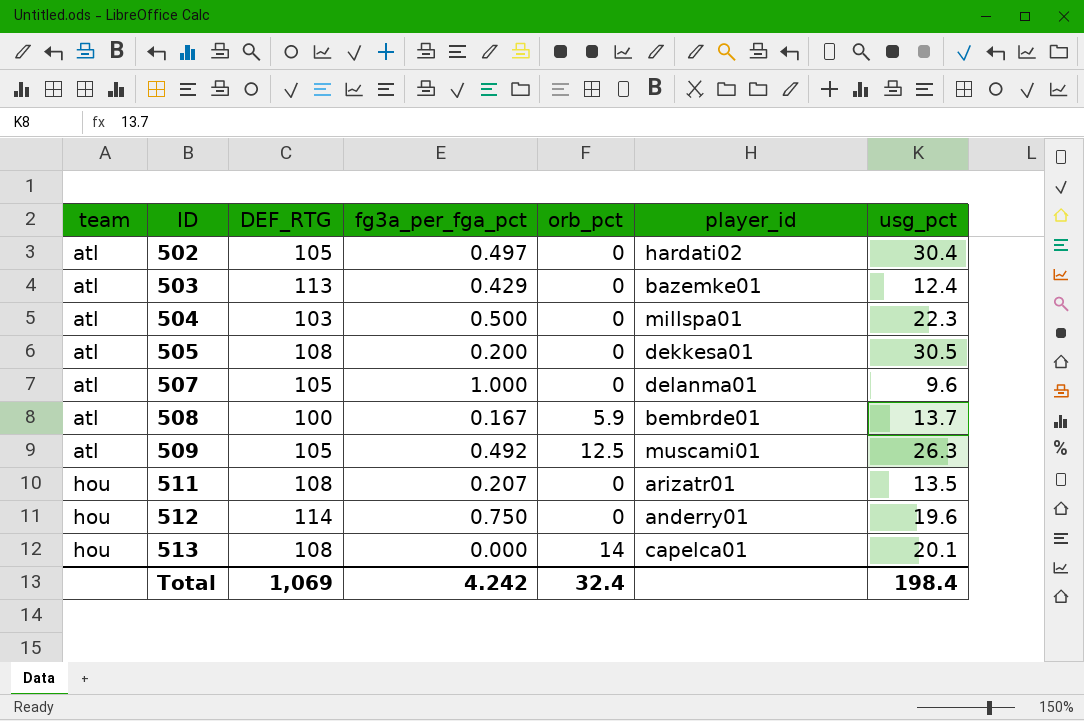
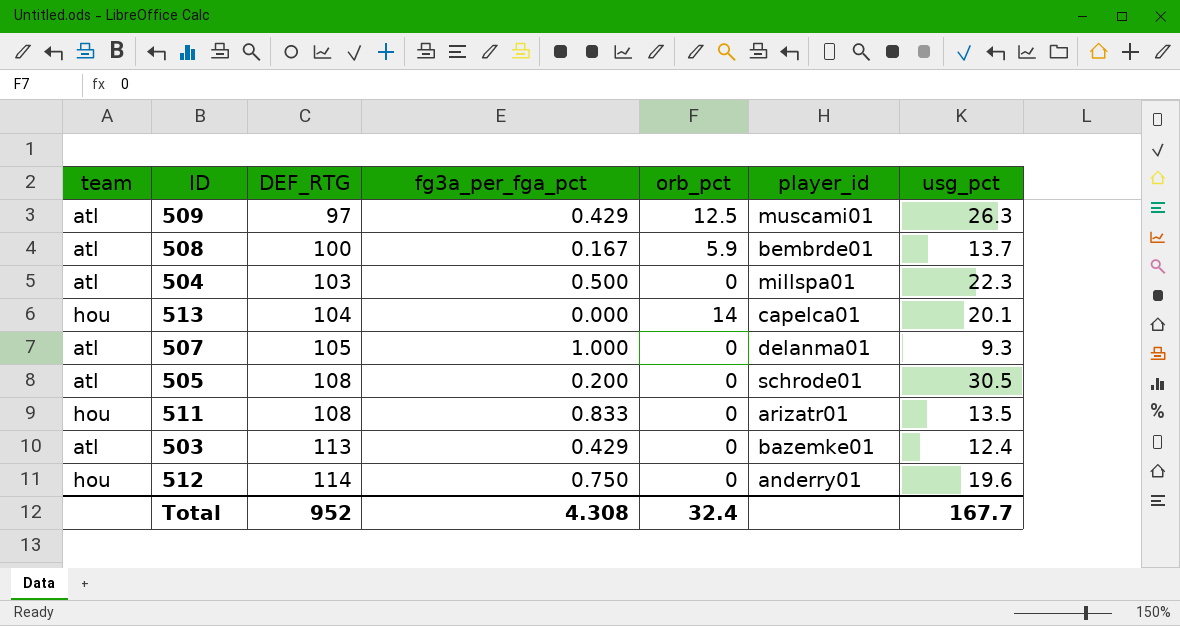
row order: team ascending -> DEF_RTG ascending
row 502: atl | 105 | 0.497 | 0 | hardati02 | 30.4 -> none
509 | DEF_RTG: 105 -> 97
509 | fg3a_per_fga_pct: 0.492 -> 0.429
513 | DEF_RTG: 108 -> 104
507 | usg_pct: 9.6 -> 9.3
505 | player_id: dekkesa01 -> schrode01
511 | fg3a_per_fga_pct: 0.207 -> 0.833
Total | DEF_RTG: 1,069 -> 952
Total | fg3a_per_fga_pct: 4.242 -> 4.308
Total | usg_pct: 198.4 -> 167.7

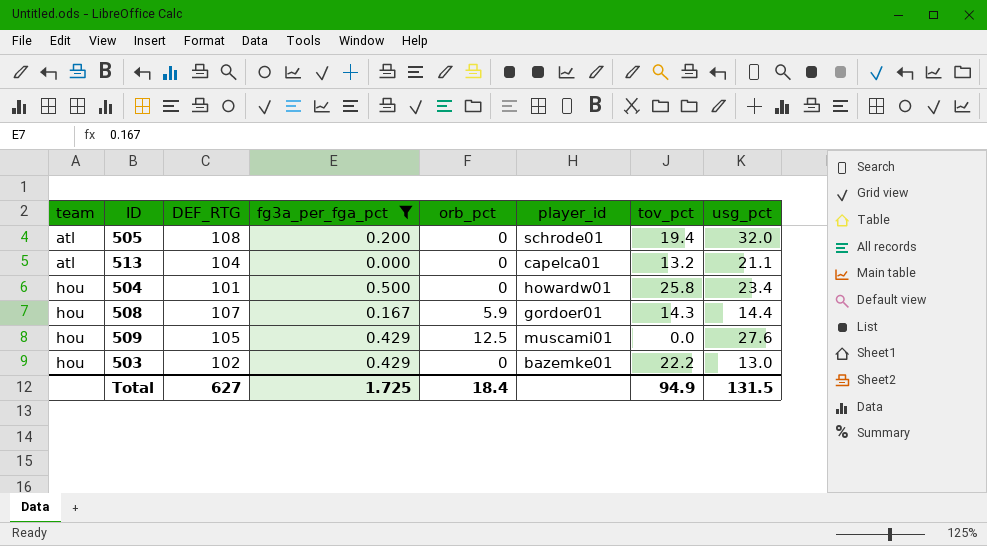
filter: none -> fg3a_per_fga_pct <= 0.500
row order: DEF_RTG ascending -> team ascending
column tov_pct | position: none -> 7
505 | usg_pct: 30.5 -> 32.0
513 | team: hou -> atl
513 | orb_pct: 14 -> 0
513 | usg_pct: 20.1 -> 21.1
504 | team: atl -> hou
504 | DEF_RTG: 103 -> 101
504 | player_id: millspa01 -> howardw01
504 | usg_pct: 22.3 -> 23.4
508 | team: atl -> hou
508 | DEF_RTG: 100 -> 107
508 | player_id: bembrde01 -> gordoer01
508 | usg_pct: 13.7 -> 14.4
509 | team: atl -> hou
509 | DEF_RTG: 97 -> 105
509 | usg_pct: 26.3 -> 27.6
503 | team: atl -> hou
503 | DEF_RTG: 113 -> 102
503 | usg_pct: 12.4 -> 13.0
Total | DEF_RTG: 952 -> 627
Total | fg3a_per_fga_pct: 4.308 -> 1.725
Total | orb_pct: 32.4 -> 18.4
Total | usg_pct: 167.7 -> 131.5

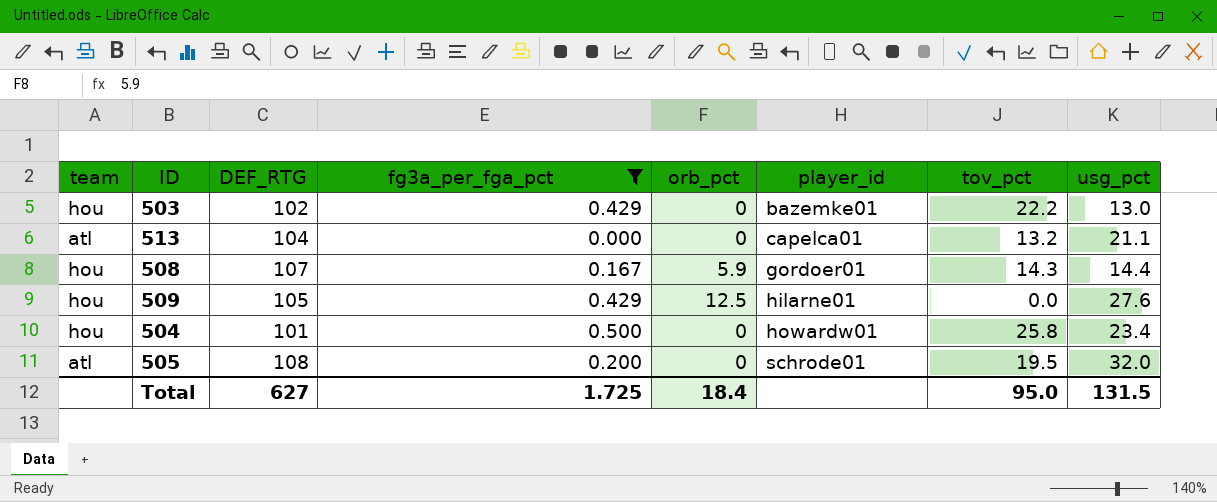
row order: team ascending -> player_id ascending
509 | player_id: muscami01 -> hilarne01
505 | tov_pct: 19.4 -> 19.5
Total | tov_pct: 94.9 -> 95.0

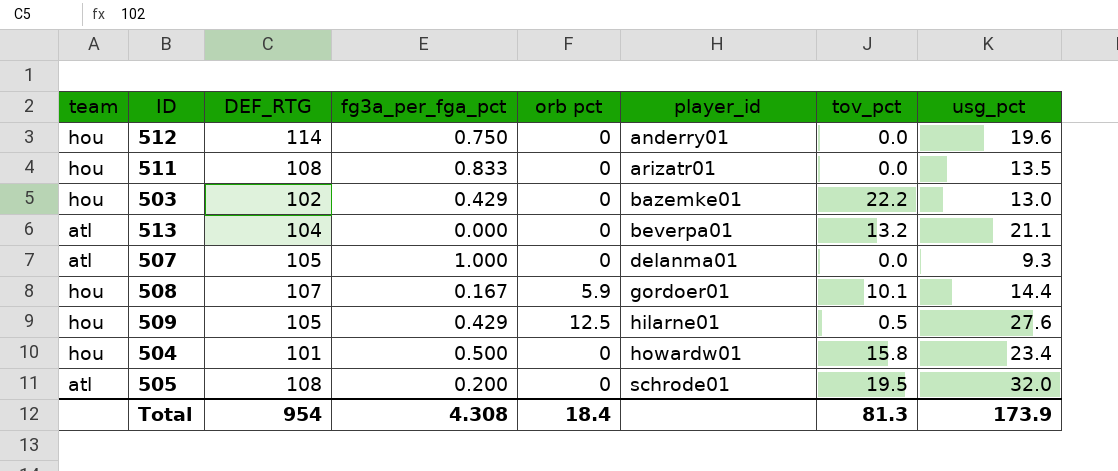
filter: fg3a_per_fga_pct <= 0.500 -> none
column name: orb_pct -> orb pct
513 | player_id: capelca01 -> beverpa01
508 | tov_pct: 14.3 -> 10.1
509 | tov_pct: 0.0 -> 0.5
504 | tov_pct: 25.8 -> 15.8
Total | DEF_RTG: 627 -> 954
Total | fg3a_per_fga_pct: 1.725 -> 4.308
Total | tov_pct: 95.0 -> 81.3
Total | usg_pct: 131.5 -> 173.9

